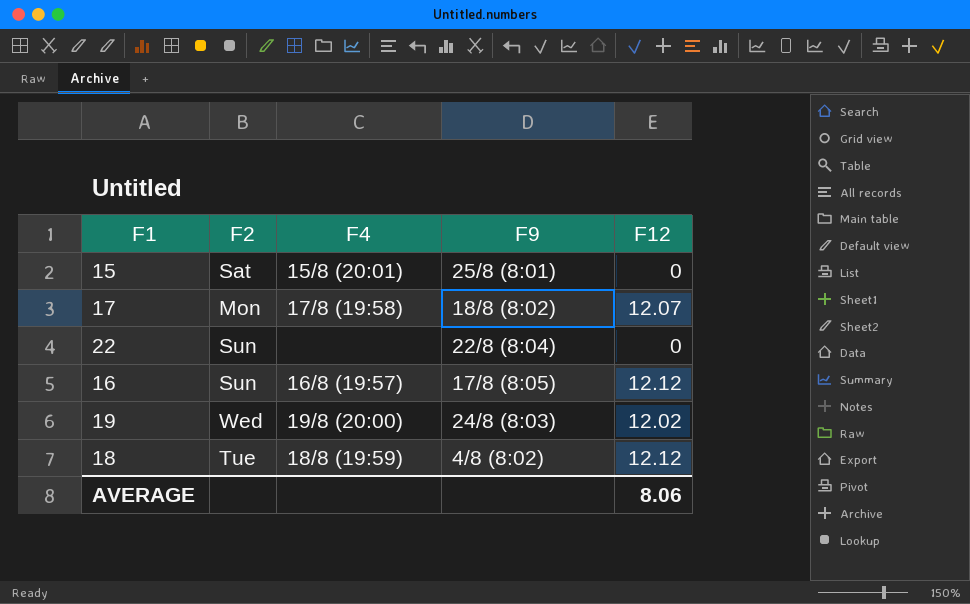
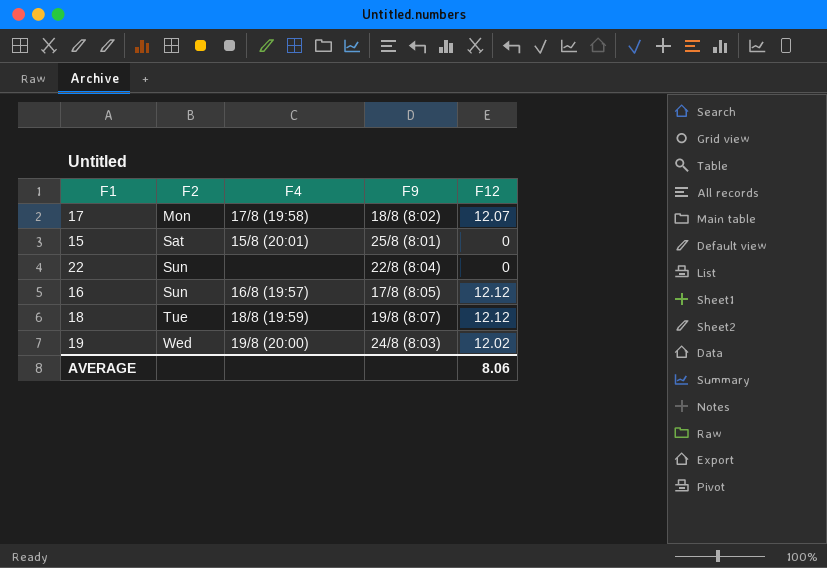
row order: none -> F2 ascending
18 | F9: 4/8 (8:02) -> 19/8 (8:07)

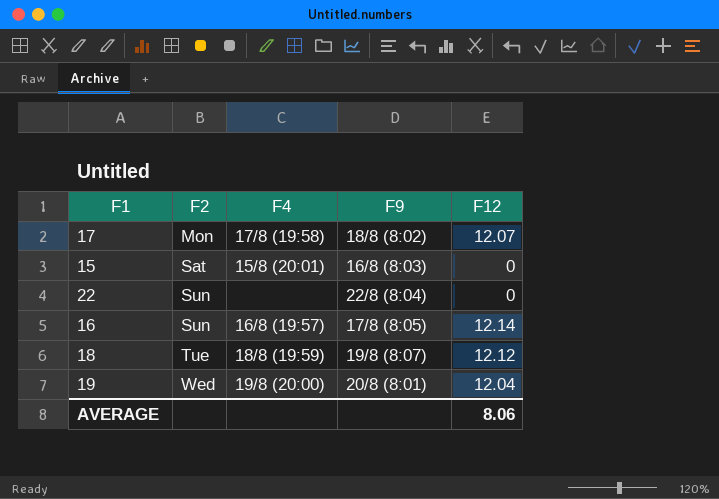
15 | F9: 25/8 (8:01) -> 16/8 (8:03)
16 | F12: 12.12 -> 12.14
19 | F9: 24/8 (8:03) -> 20/8 (8:01)
19 | F12: 12.02 -> 12.04

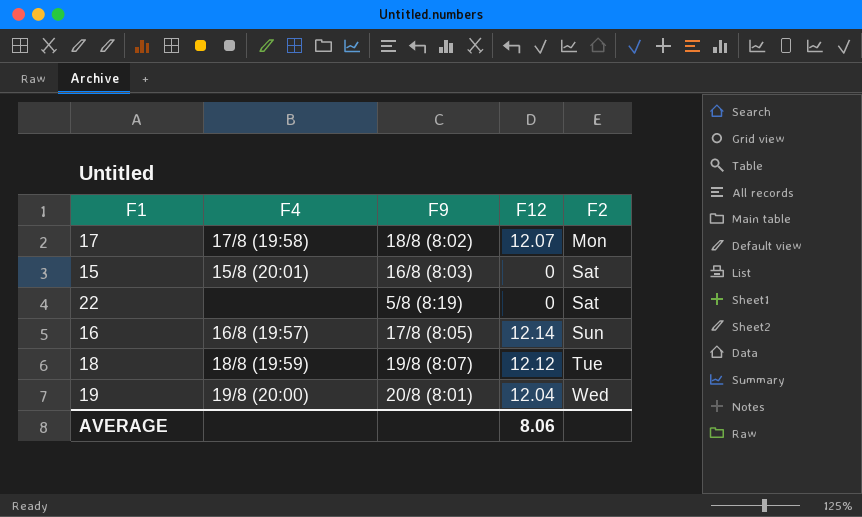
column F2 | position: 2 -> 5
22 | F9: 22/8 (8:04) -> 5/8 (8:19)
22 | F2: Sun -> Sat

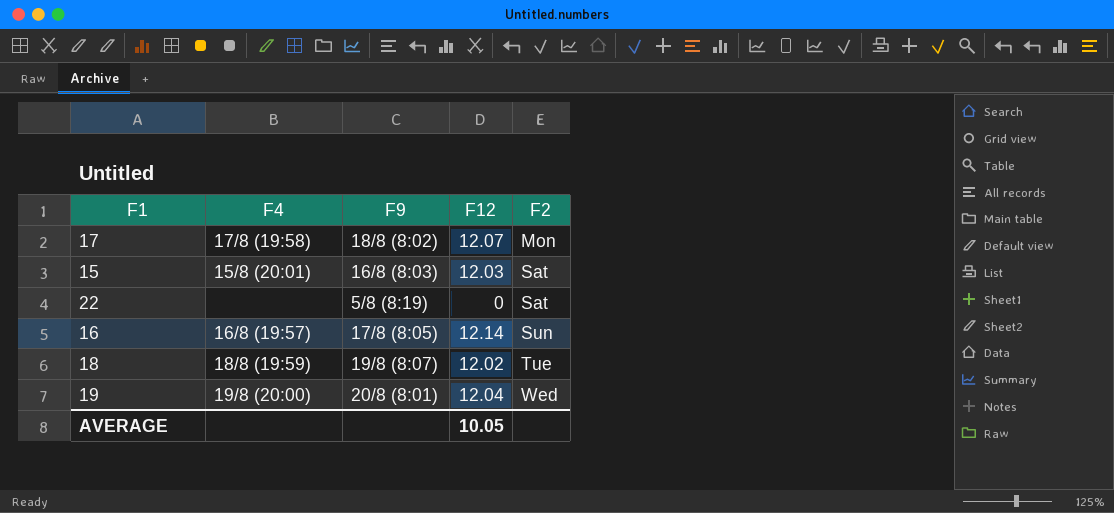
15 | F12: 0 -> 12.03
18 | F12: 12.12 -> 12.02
AVERAGE | F12: 8.06 -> 10.05

